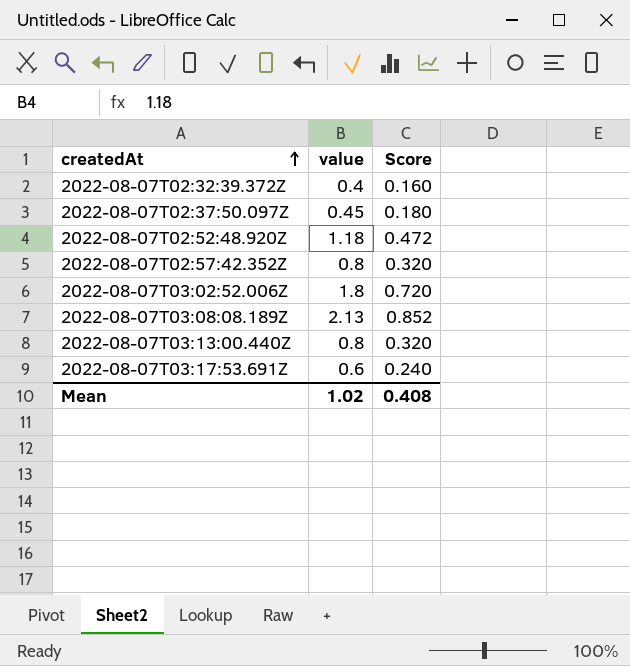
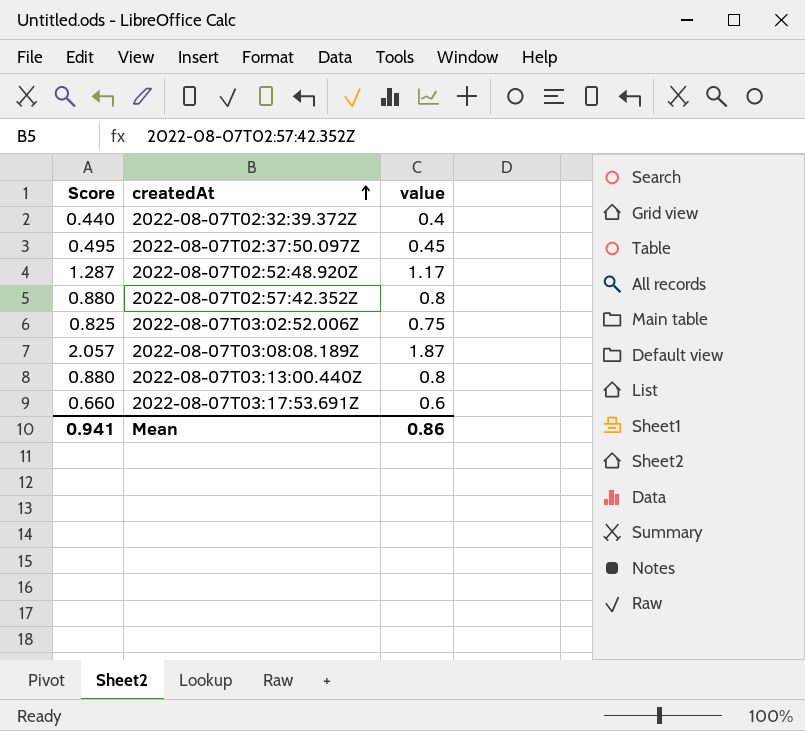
column Score | formula: [value] * 0.4 -> [value] * 1.1
column Score | position: 3 -> 1
2022-08-07T02:52:48.920Z | value: 1.18 -> 1.17
2022-08-07T03:02:52.006Z | value: 1.8 -> 0.75
2022-08-07T03:08:08.189Z | value: 2.13 -> 1.87
Mean | Score: 0.408 -> 0.941
Mean | value: 1.02 -> 0.86

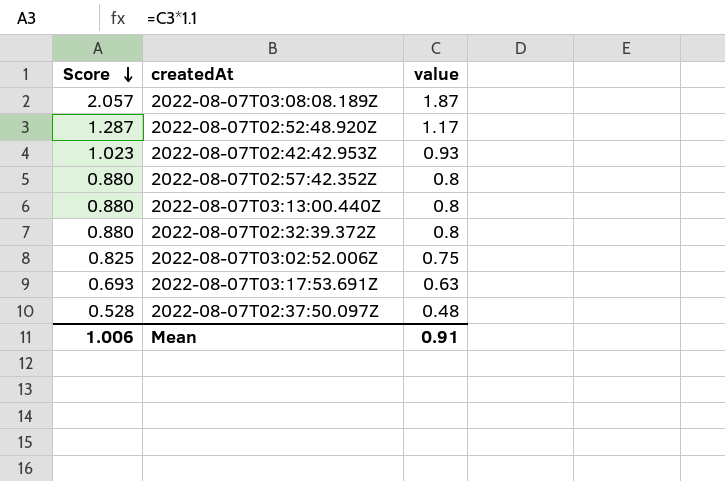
row order: createdAt ascending -> Score descending
row 2022-08-07T02:42:42.953Z: none -> 1.023 | 0.93
2022-08-07T02:32:39.372Z | Score: 0.440 -> 0.880
2022-08-07T02:32:39.372Z | value: 0.4 -> 0.8
2022-08-07T03:17:53.691Z | Score: 0.660 -> 0.693
2022-08-07T03:17:53.691Z | value: 0.6 -> 0.63
2022-08-07T02:37:50.097Z | Score: 0.495 -> 0.528
2022-08-07T02:37:50.097Z | value: 0.45 -> 0.48
Mean | Score: 0.941 -> 1.006
Mean | value: 0.86 -> 0.91

